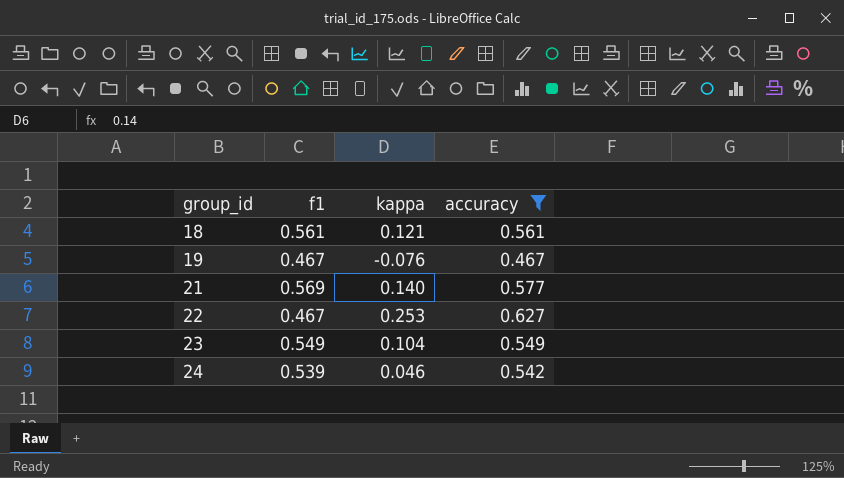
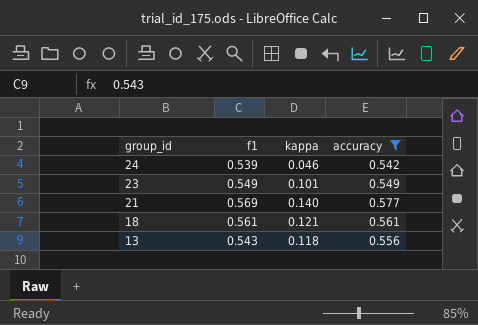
row order: group_id ascending -> group_id descending
row 19: 0.467 | -0.076 | 0.467 -> none
row 22: 0.467 | 0.253 | 0.627 -> none
23 | kappa: 0.104 -> 0.101
row 13: none -> 0.543 | 0.118 | 0.556

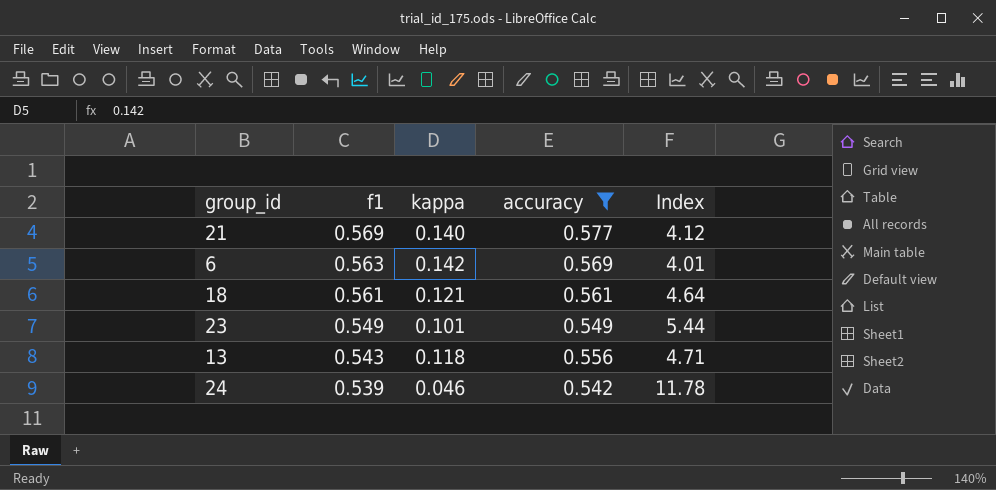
row order: group_id descending -> f1 descending
column Index | formula: none -> [accuracy] / [kappa]
row 6: none -> 0.563 | 0.142 | 0.569 | 4.01

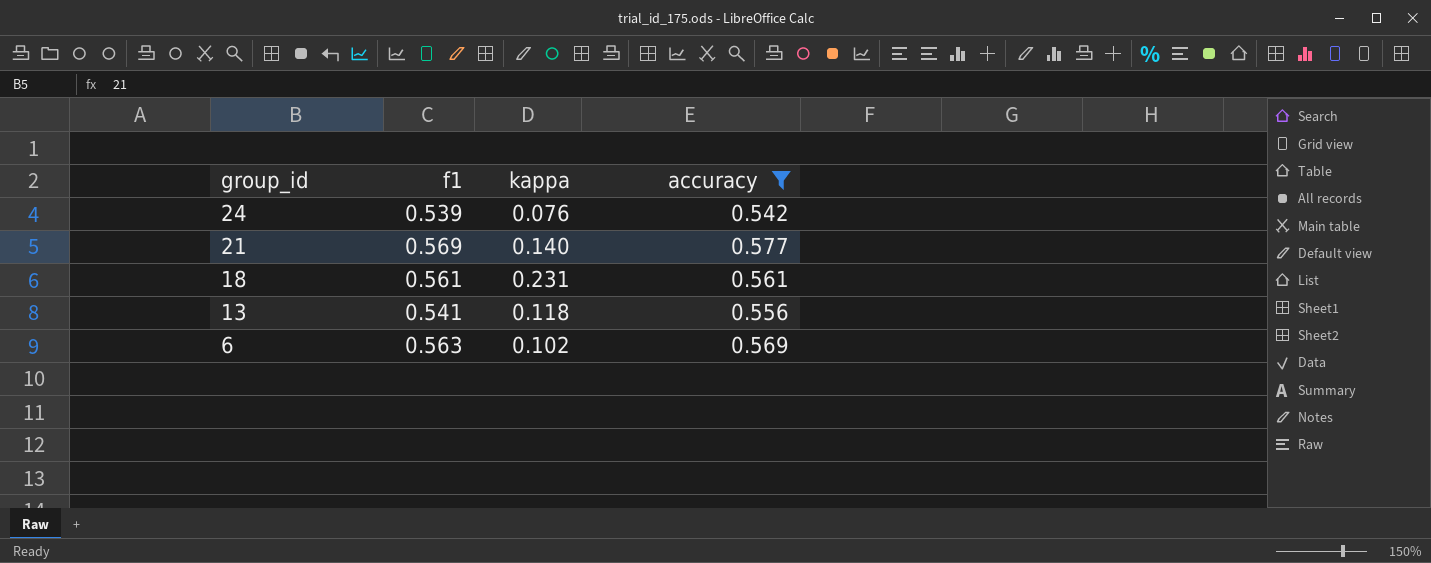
row order: f1 descending -> group_id descending
column Index | formula: [accuracy] / [kappa] -> none
row 23: 0.549 | 0.101 | 0.549 | 5.44 -> none
24 | kappa: 0.046 -> 0.076
18 | kappa: 0.121 -> 0.231
13 | f1: 0.543 -> 0.541
6 | kappa: 0.142 -> 0.102

